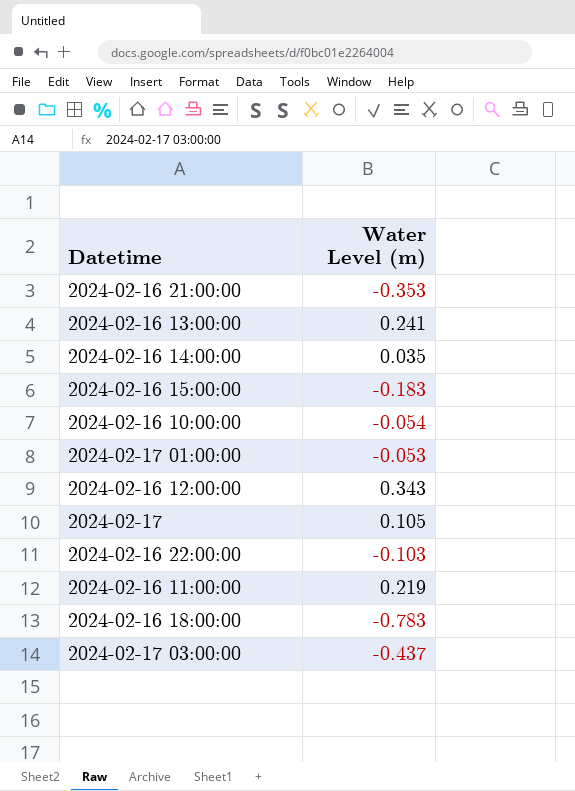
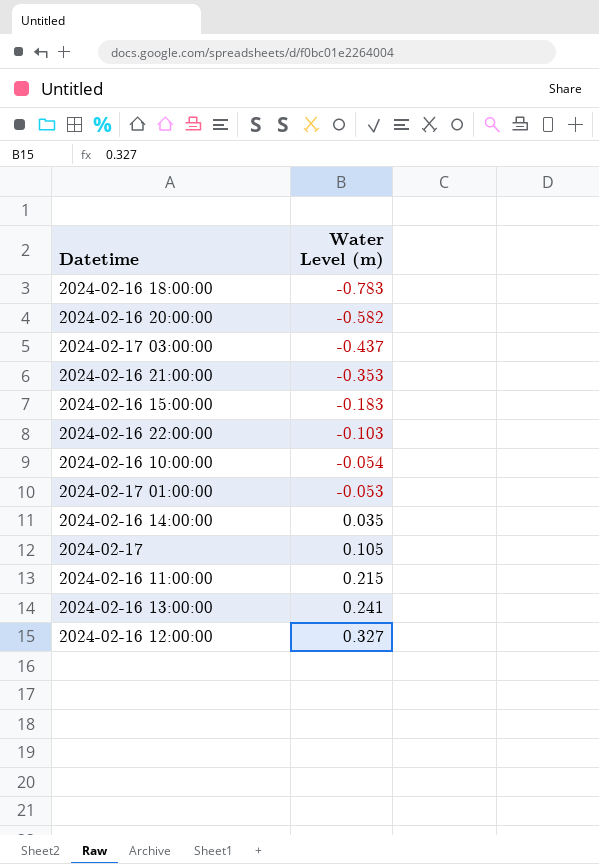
row order: none -> Water Level (m) ascending
row 2024-02-16 20:00:00: none -> -0.582
2024-02-16 11:00:00 | Water Level (m): 0.219 -> 0.215
2024-02-16 12:00:00 | Water Level (m): 0.343 -> 0.327

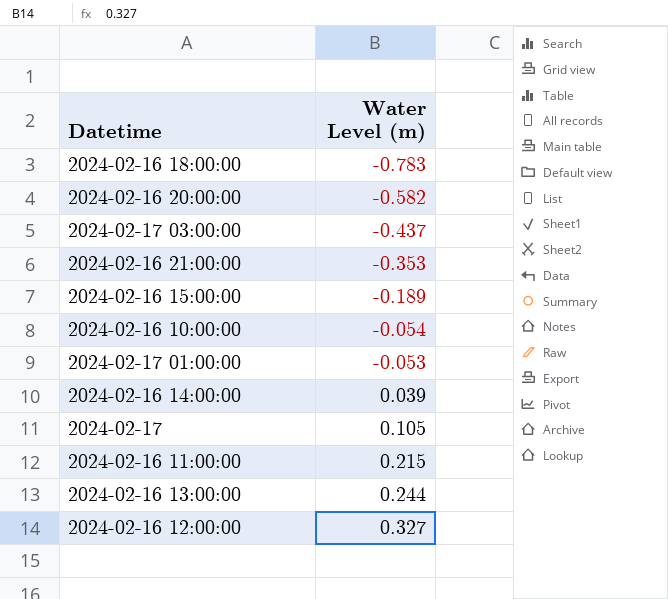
row 2024-02-16 22:00:00: -0.103 -> none
2024-02-16 15:00:00 | Water Level (m): -0.183 -> -0.189
2024-02-16 14:00:00 | Water Level (m): 0.035 -> 0.039
2024-02-16 13:00:00 | Water Level (m): 0.241 -> 0.244

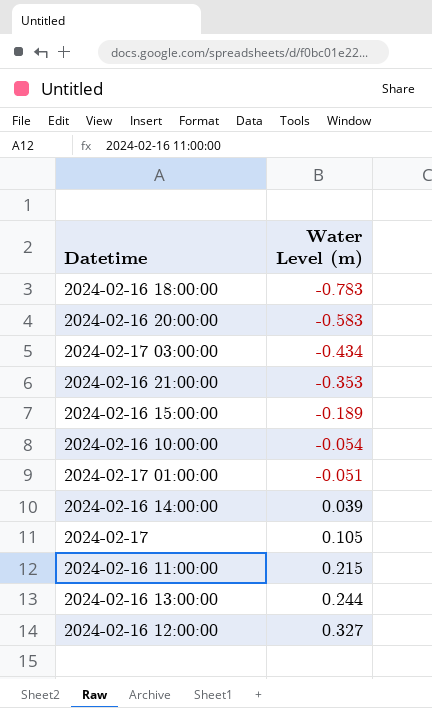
2024-02-16 20:00:00 | Water Level (m): -0.582 -> -0.583
2024-02-17 03:00:00 | Water Level (m): -0.437 -> -0.434
2024-02-17 01:00:00 | Water Level (m): -0.053 -> -0.051

